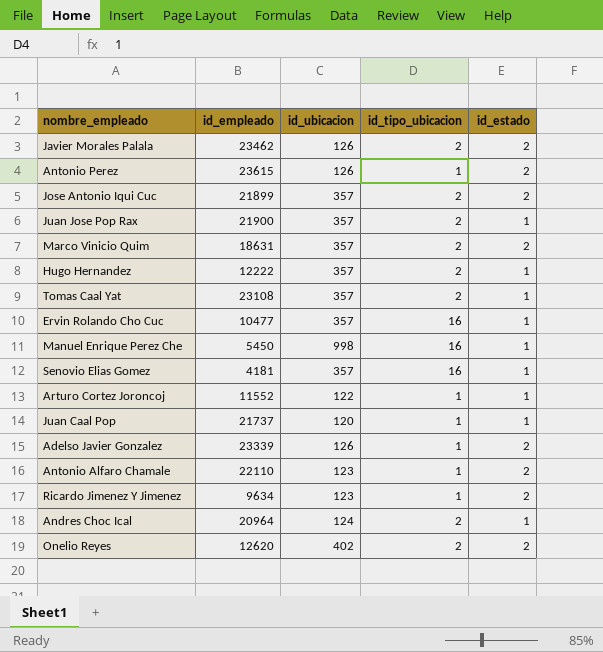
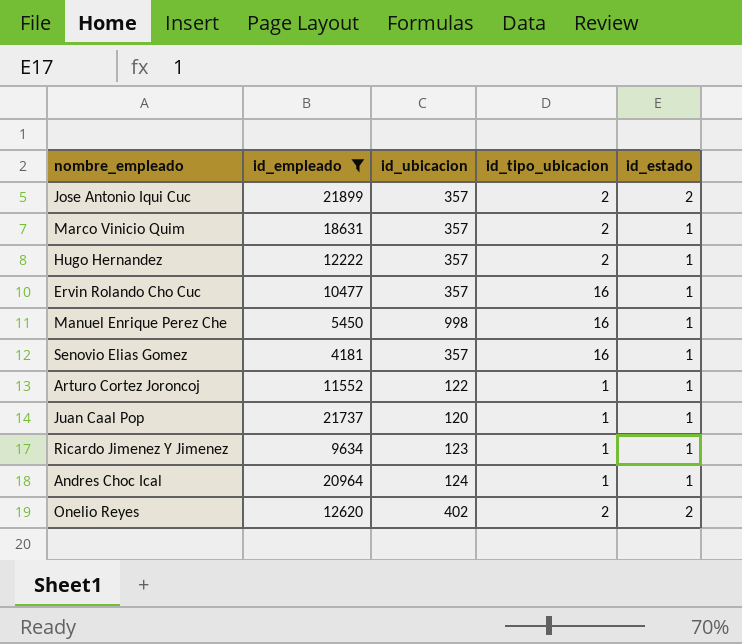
filter: none -> id_empleado <= 21899
Marco Vinicio Quim | id_estado: 2 -> 1
Ricardo Jimenez Y Jimenez | id_estado: 2 -> 1
Andres Choc Ical | id_tipo_ubicacion: 2 -> 1

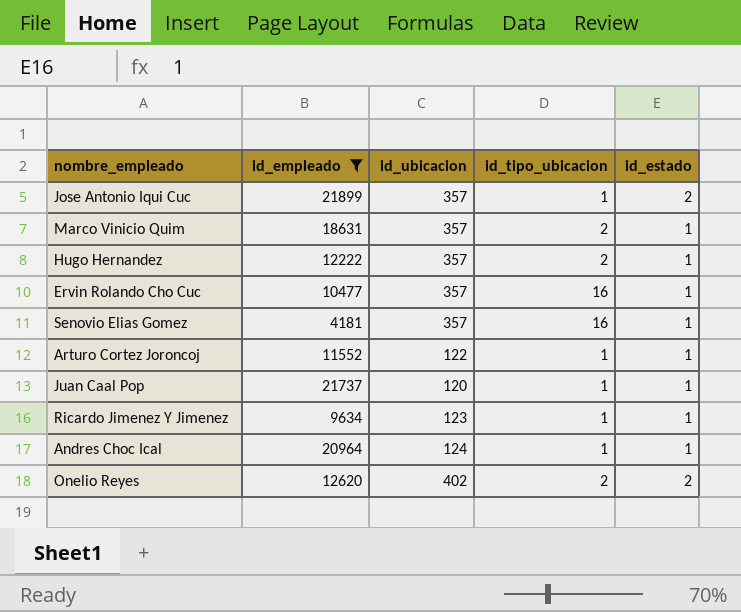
row Manuel Enrique Perez Che: 5450 | 998 | 16 | 1 -> none
Jose Antonio Iqui Cuc | id_tipo_ubicacion: 2 -> 1

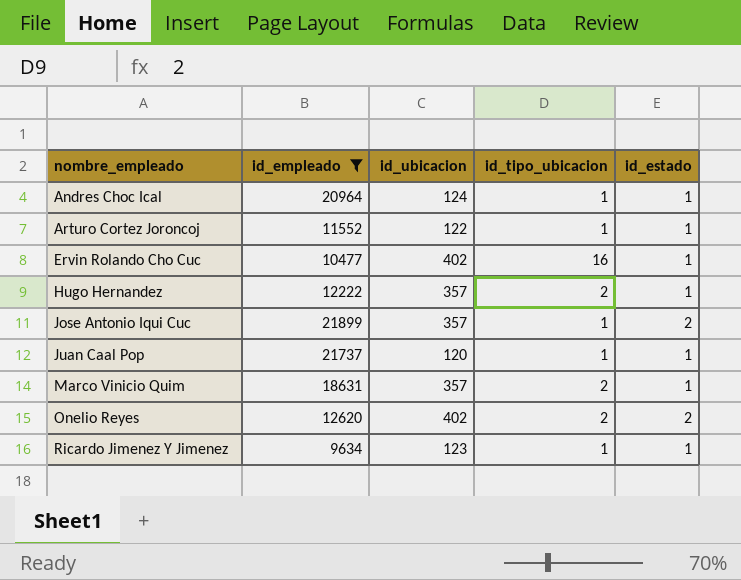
row order: none -> nombre_empleado ascending
row Senovio Elias Gomez: 4181 | 357 | 16 | 1 -> none
Ervin Rolando Cho Cuc | id_ubicacion: 357 -> 402

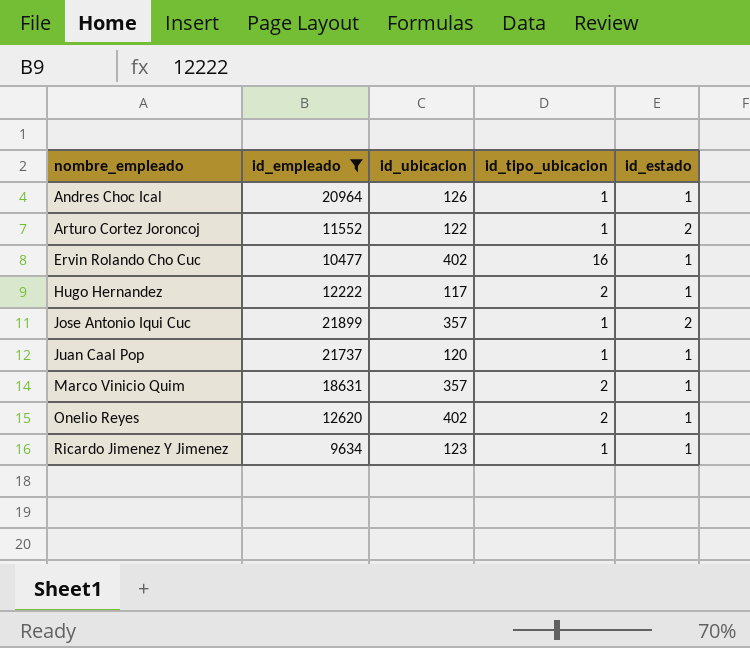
Andres Choc Ical | id_ubicacion: 124 -> 126
Arturo Cortez Joroncoj | id_estado: 1 -> 2
Hugo Hernandez | id_ubicacion: 357 -> 117
Onelio Reyes | id_estado: 2 -> 1

